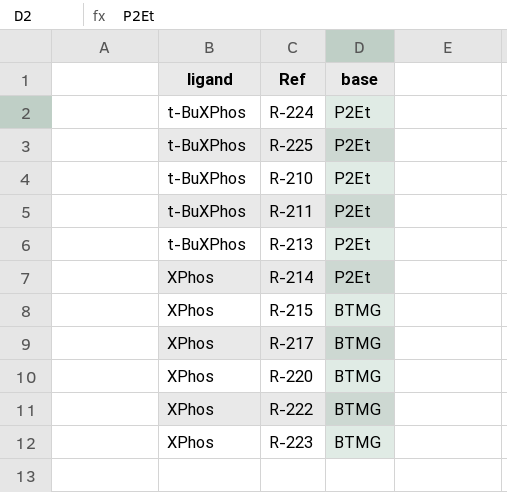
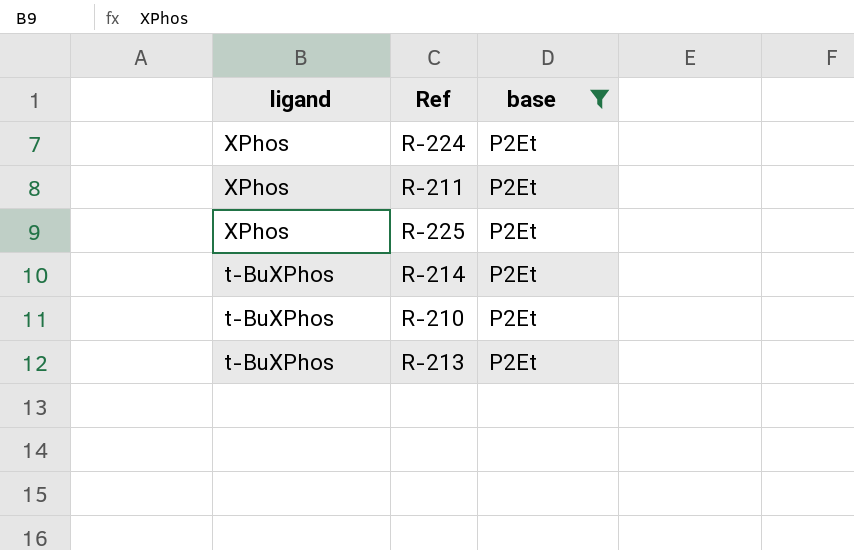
filter: none -> base = P2Et
row order: ligand ascending -> ligand descending
R-224 | ligand: t-BuXPhos -> XPhos
R-211 | ligand: t-BuXPhos -> XPhos
R-225 | ligand: t-BuXPhos -> XPhos
R-214 | ligand: XPhos -> t-BuXPhos

